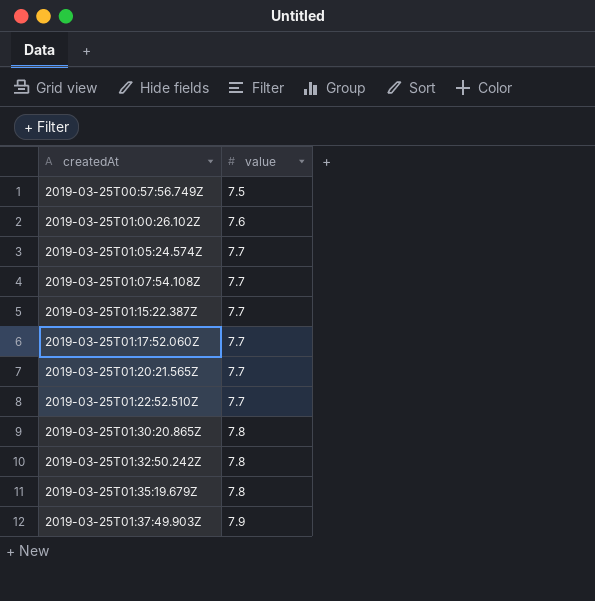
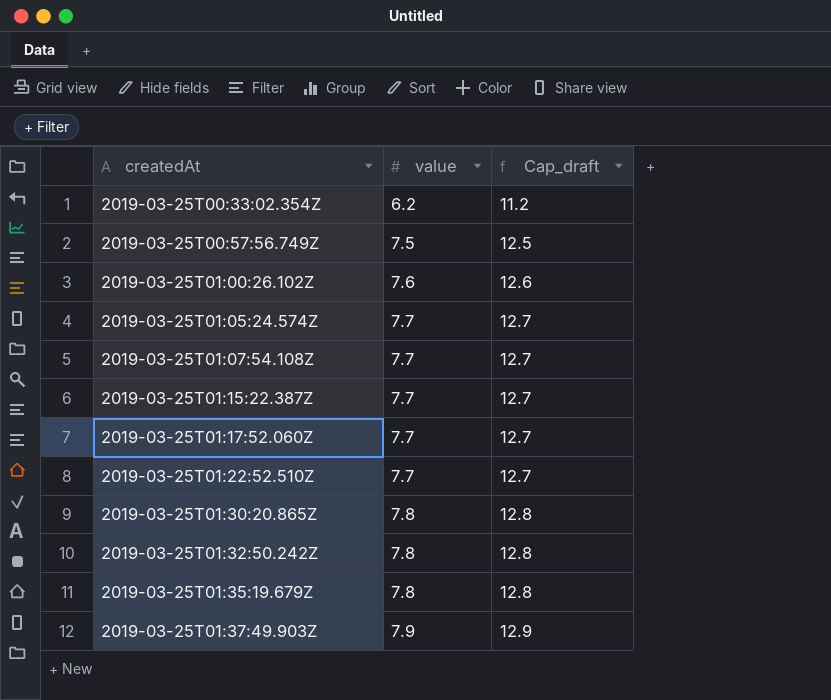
column Cap_draft | formula: none -> [value] + 5
row 2019-03-25T01:20:21.565Z: 7.7 -> none
row 2019-03-25T00:33:02.354Z: none -> 6.2 | 11.2

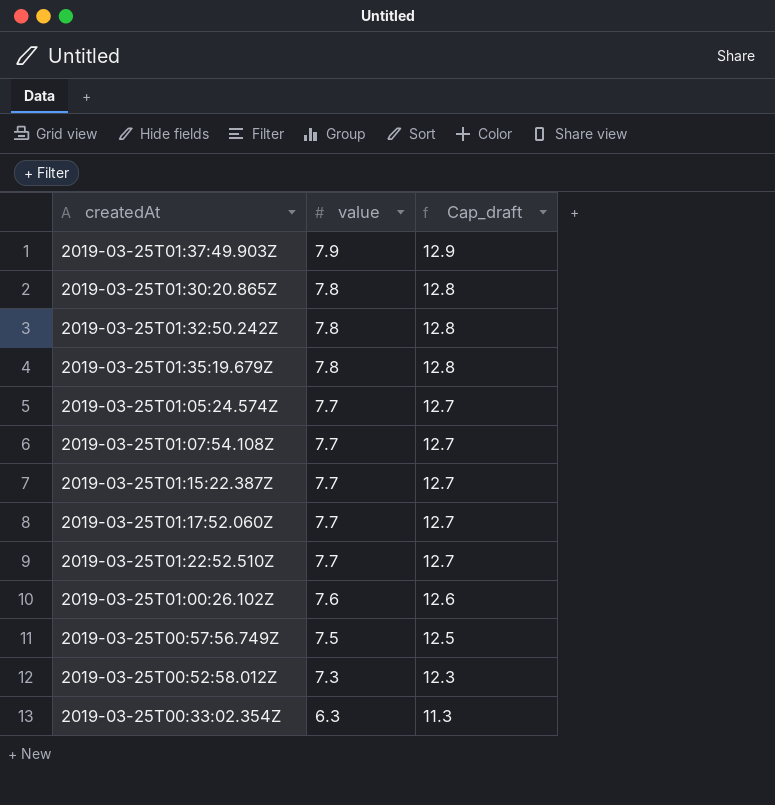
row order: createdAt ascending -> value descending
row 2019-03-25T00:52:58.012Z: none -> 7.3 | 12.3
2019-03-25T00:33:02.354Z | value: 6.2 -> 6.3
2019-03-25T00:33:02.354Z | Cap_draft: 11.2 -> 11.3

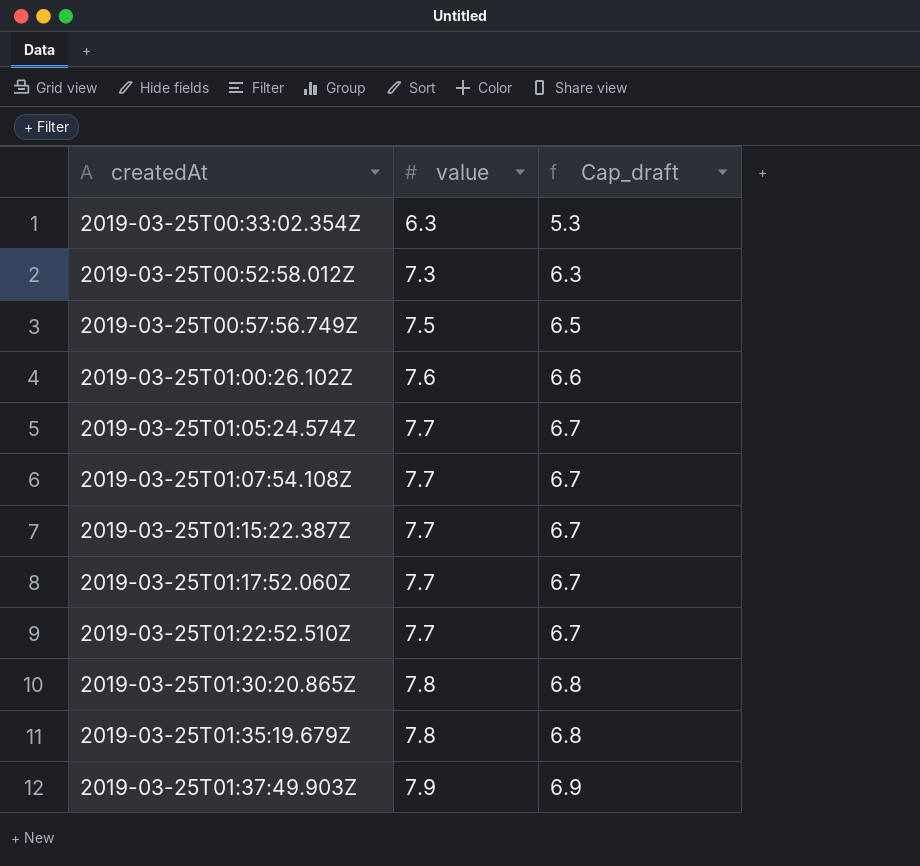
row order: value descending -> createdAt ascending
column Cap_draft | formula: [value] + 5 -> [value] - 1
row 2019-03-25T01:32:50.242Z: 7.8 | 12.8 -> none

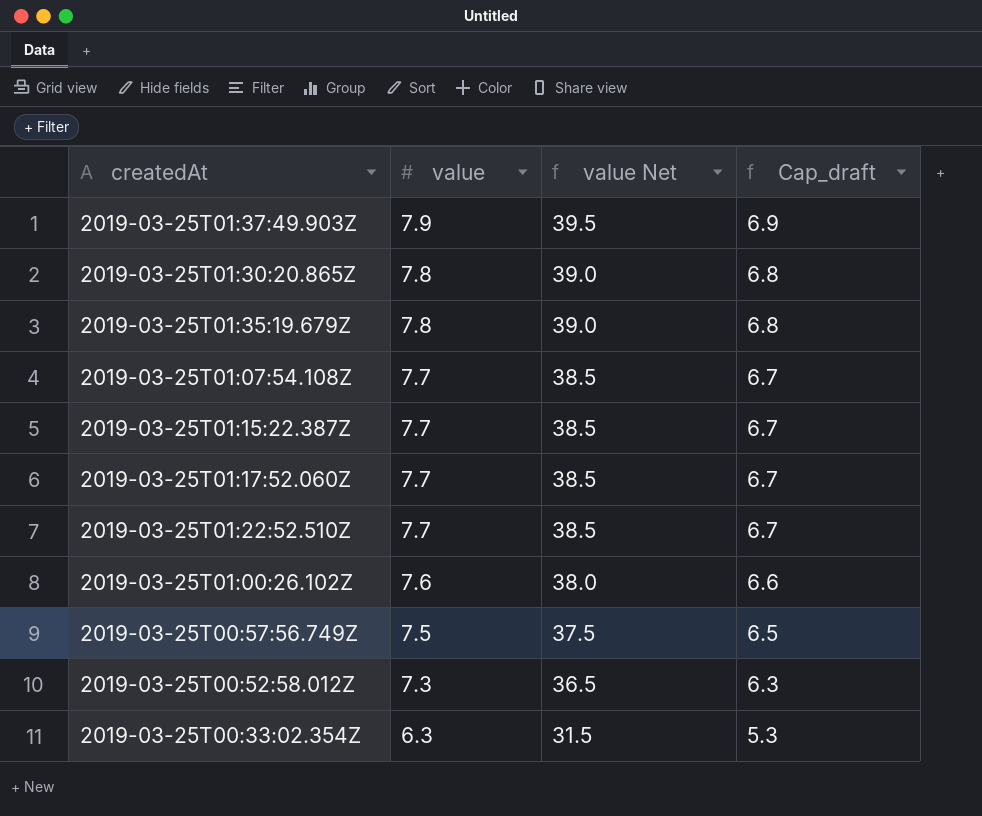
row order: createdAt ascending -> value descending
column value Net | formula: none -> [value] * 5
row 2019-03-25T01:05:24.574Z: 7.7 | 6.7 -> none

